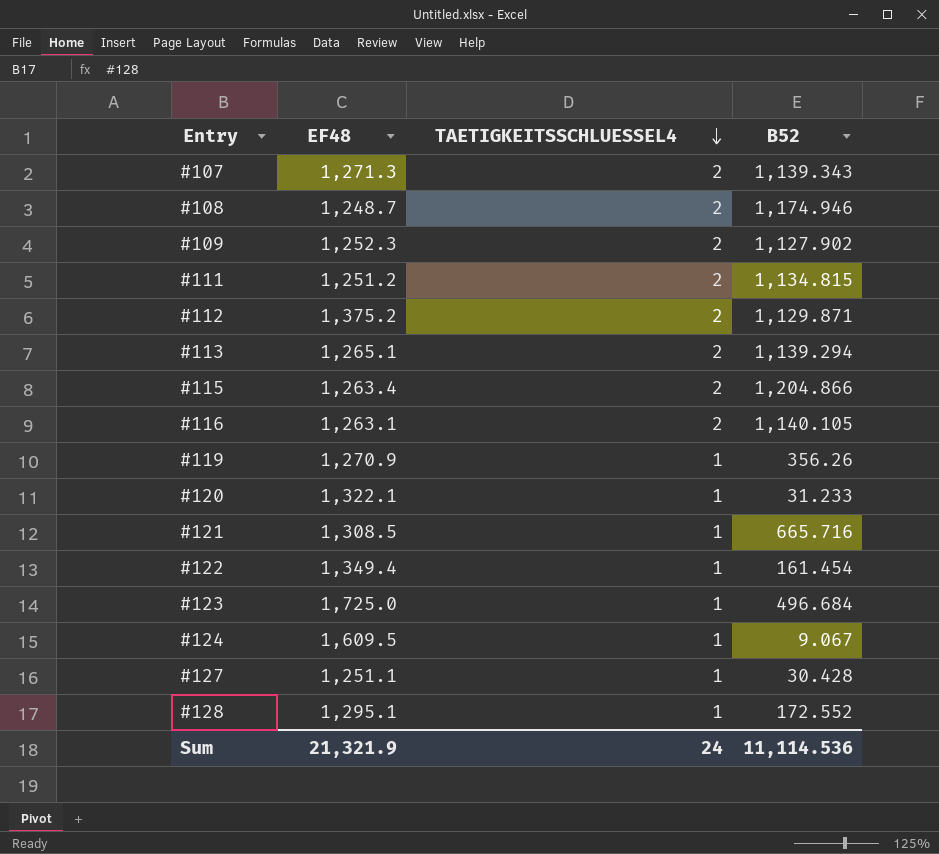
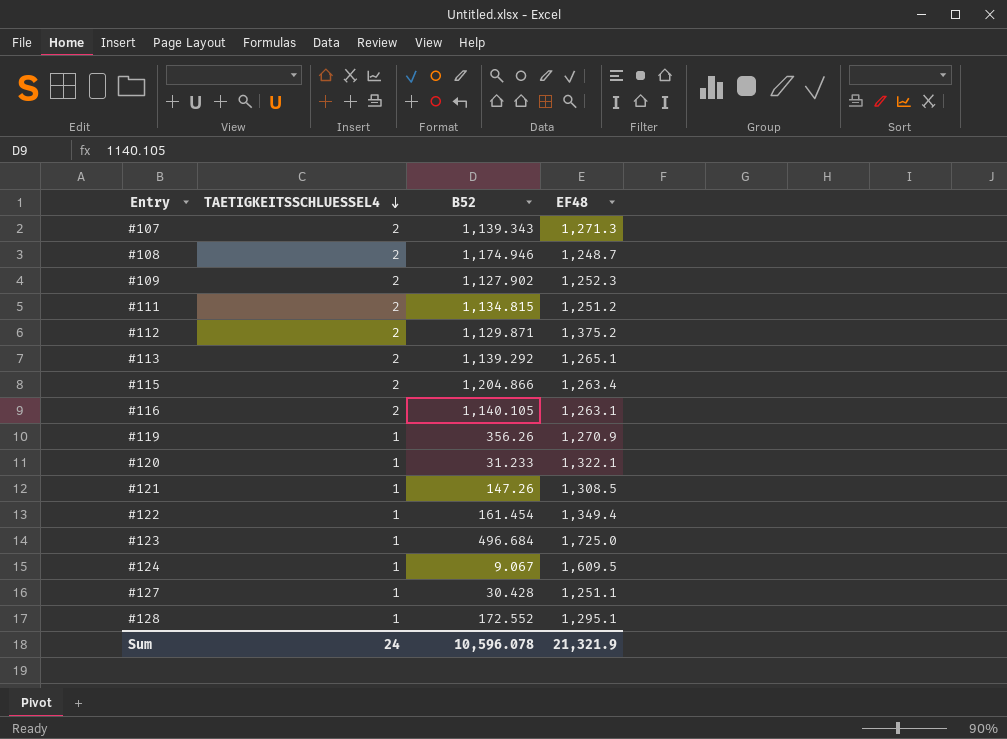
column EF48 | position: 2 -> 4
#113 | B52: 1,139.294 -> 1,139.292
#121 | B52: 665.716 -> 147.26
Sum | B52: 11,114.536 -> 10,596.078

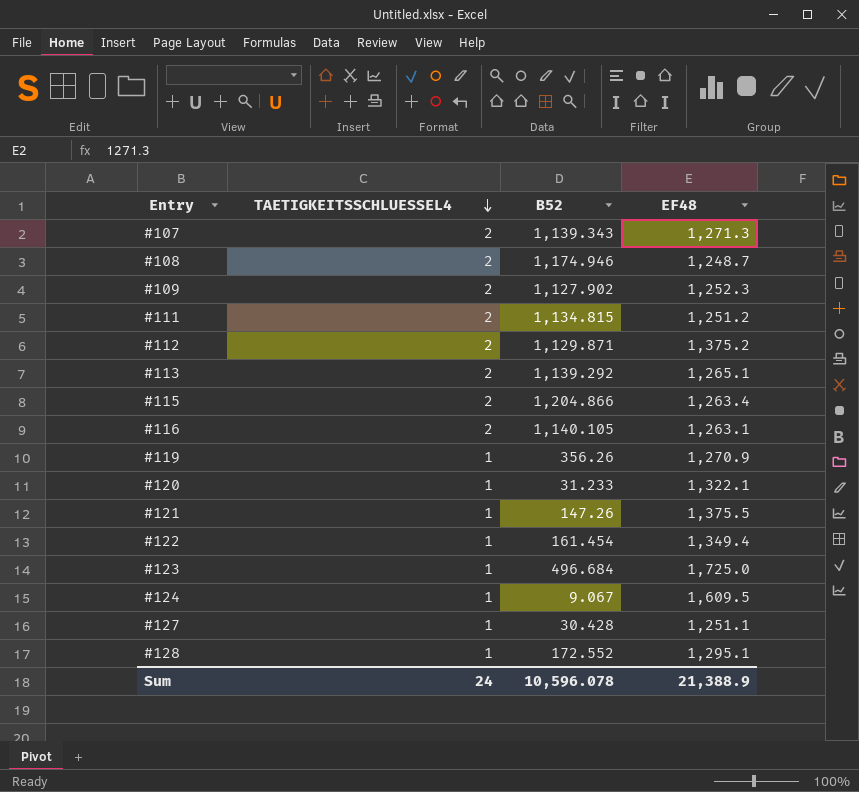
#121 | EF48: 1,308.5 -> 1,375.5
Sum | EF48: 21,321.9 -> 21,388.9

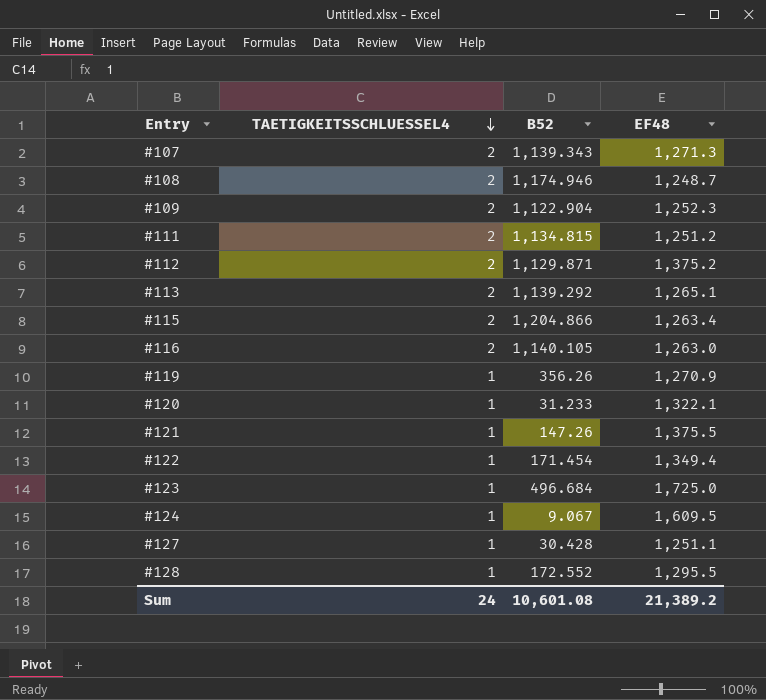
#109 | B52: 1,127.902 -> 1,122.904
#116 | EF48: 1,263.1 -> 1,263.0
#122 | B52: 161.454 -> 171.454
#128 | EF48: 1,295.1 -> 1,295.5
Sum | B52: 10,596.078 -> 10,601.08
Sum | EF48: 21,388.9 -> 21,389.2

